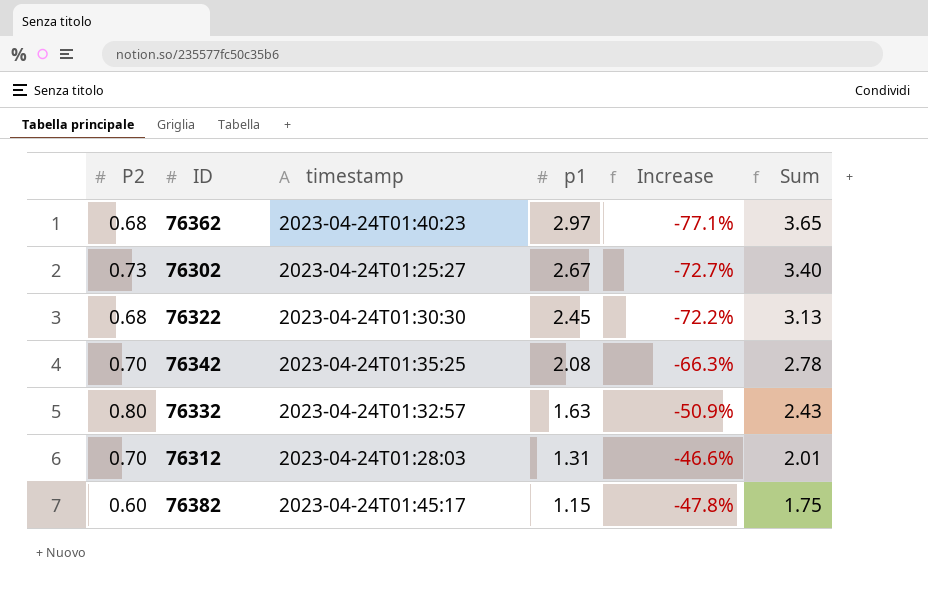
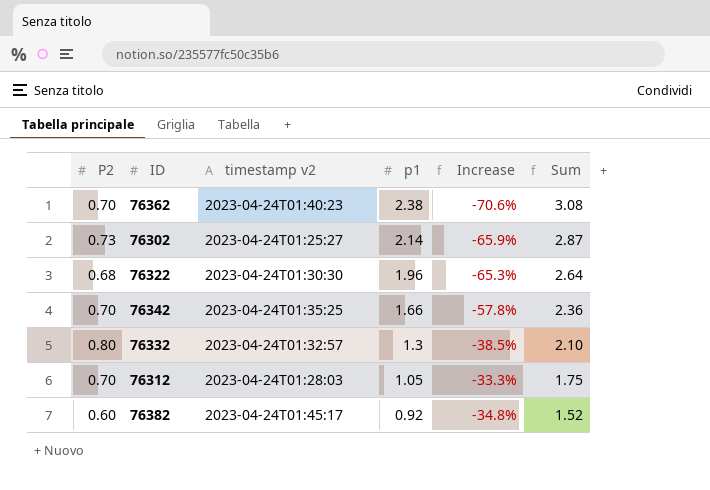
column name: timestamp -> timestamp v2
76362 | P2: 0.68 -> 0.70
76362 | p1: 2.97 -> 2.38
76362 | Increase: -77.1% -> -70.6%
76362 | Sum: 3.65 -> 3.08
76302 | p1: 2.67 -> 2.14
76302 | Increase: -72.7% -> -65.9%
76302 | Sum: 3.40 -> 2.87
76322 | p1: 2.45 -> 1.96
76322 | Increase: -72.2% -> -65.3%
76322 | Sum: 3.13 -> 2.64
76342 | p1: 2.08 -> 1.66
76342 | Increase: -66.3% -> -57.8%
76342 | Sum: 2.78 -> 2.36
76332 | p1: 1.63 -> 1.3
76332 | Increase: -50.9% -> -38.5%
76332 | Sum: 2.43 -> 2.10
76312 | p1: 1.31 -> 1.05
76312 | Increase: -46.6% -> -33.3%
76312 | Sum: 2.01 -> 1.75
76382 | p1: 1.15 -> 0.92
76382 | Increase: -47.8% -> -34.8%
76382 | Sum: 1.75 -> 1.52

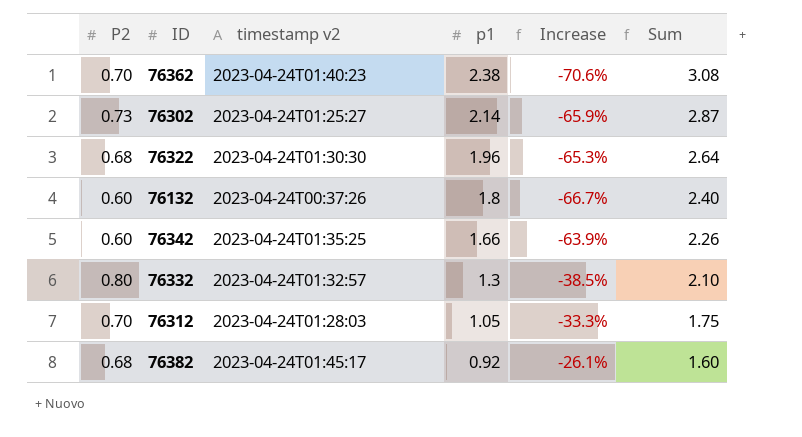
row 76132: none -> 0.60 | 2023-04-24T00:37:26 | 1.8 | -66.7% | 2.40
76342 | P2: 0.70 -> 0.60
76342 | Increase: -57.8% -> -63.9%
76342 | Sum: 2.36 -> 2.26
76382 | P2: 0.60 -> 0.68
76382 | Increase: -34.8% -> -26.1%
76382 | Sum: 1.52 -> 1.60

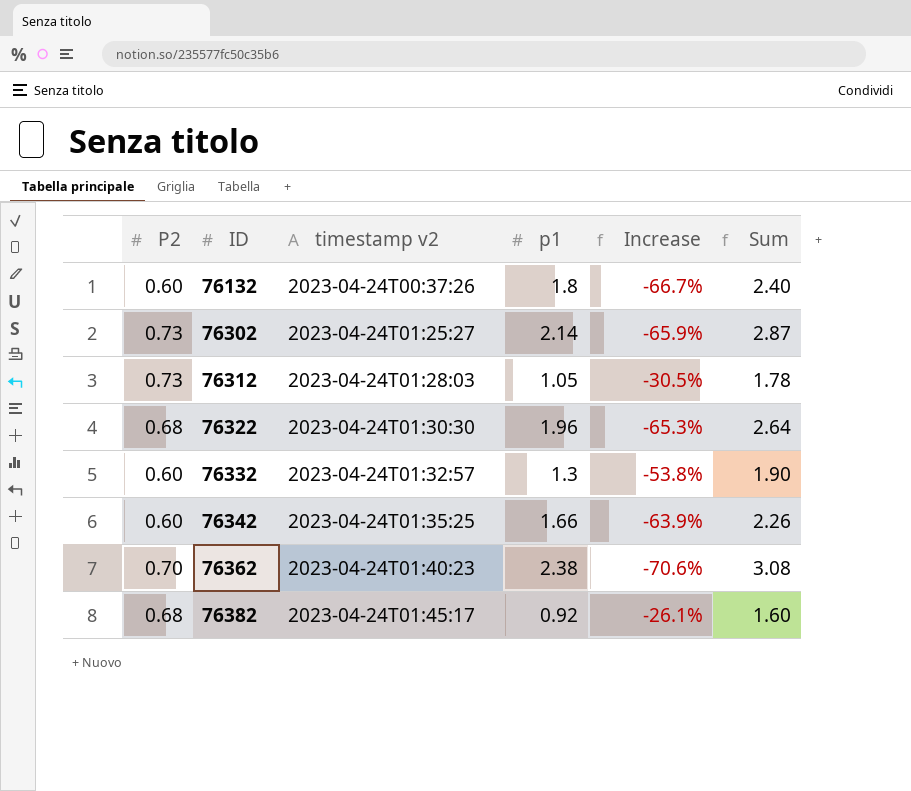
row order: p1 descending -> ID ascending
76312 | P2: 0.70 -> 0.73
76312 | Increase: -33.3% -> -30.5%
76312 | Sum: 1.75 -> 1.78
76332 | P2: 0.80 -> 0.60
76332 | Increase: -38.5% -> -53.8%
76332 | Sum: 2.10 -> 1.90

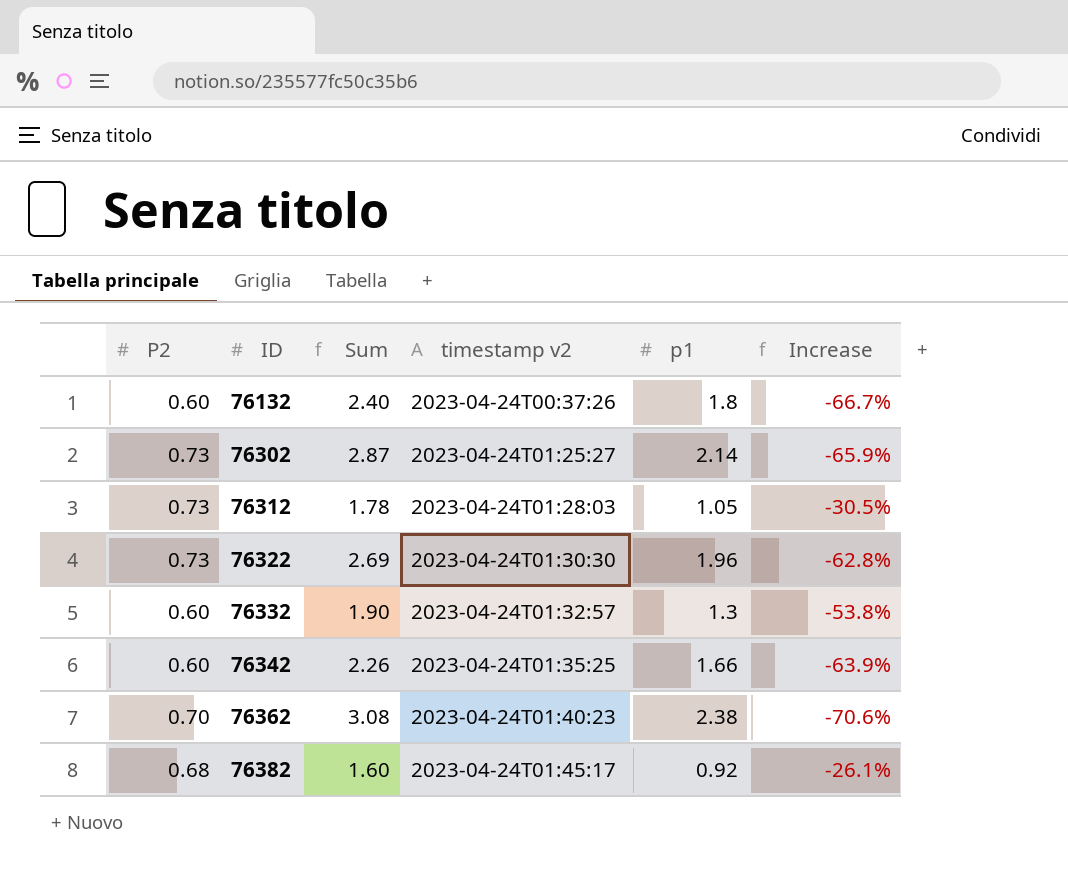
column Sum | position: 6 -> 3
76322 | P2: 0.68 -> 0.73
76322 | Sum: 2.64 -> 2.69
76322 | Increase: -65.3% -> -62.8%

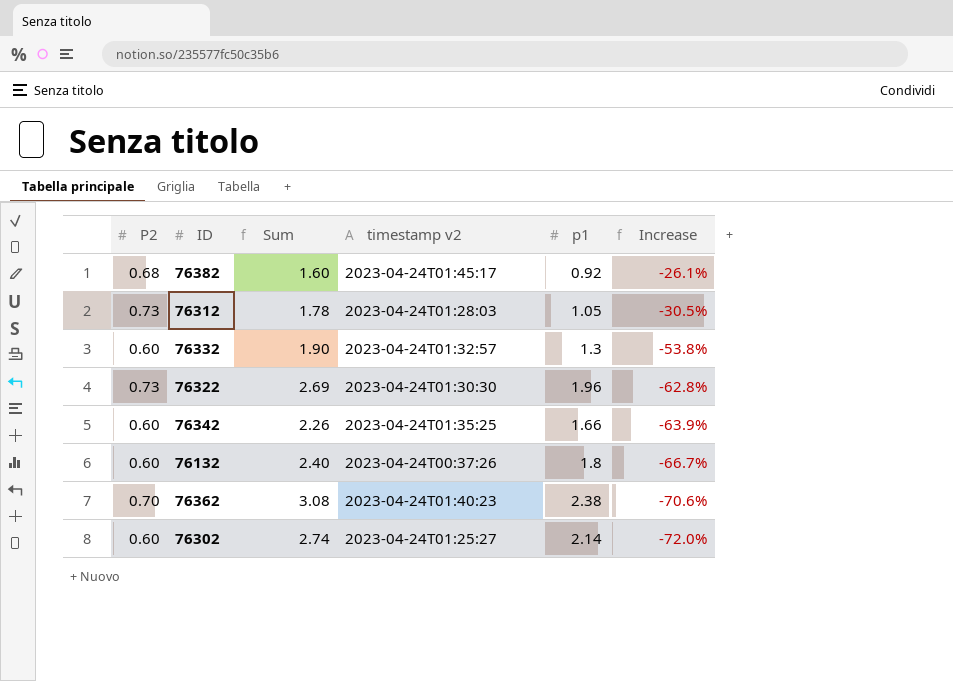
row order: ID ascending -> Increase descending
76302 | P2: 0.73 -> 0.60
76302 | Sum: 2.87 -> 2.74
76302 | Increase: -65.9% -> -72.0%

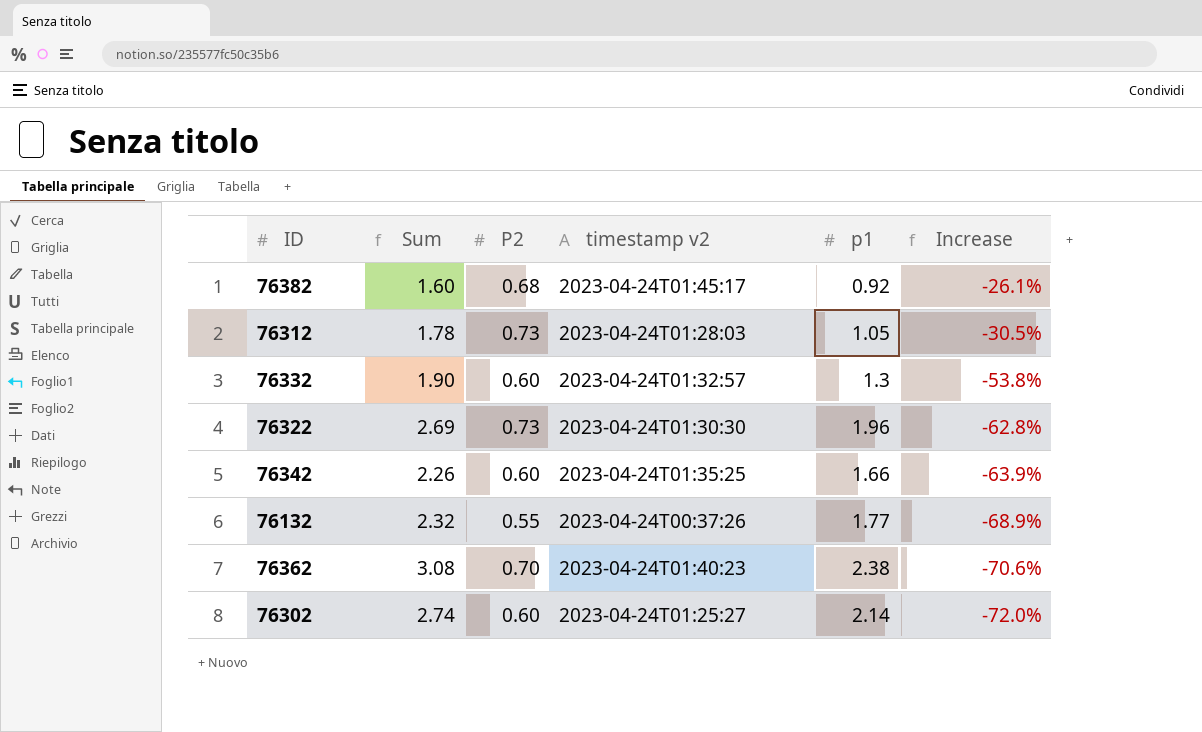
column P2 | position: 1 -> 3
76132 | Sum: 2.40 -> 2.32
76132 | P2: 0.60 -> 0.55
76132 | p1: 1.8 -> 1.77
76132 | Increase: -66.7% -> -68.9%

